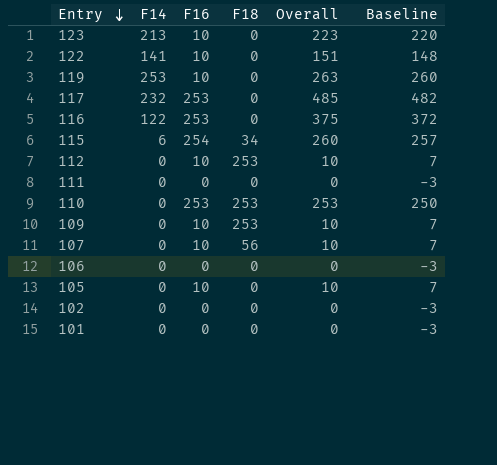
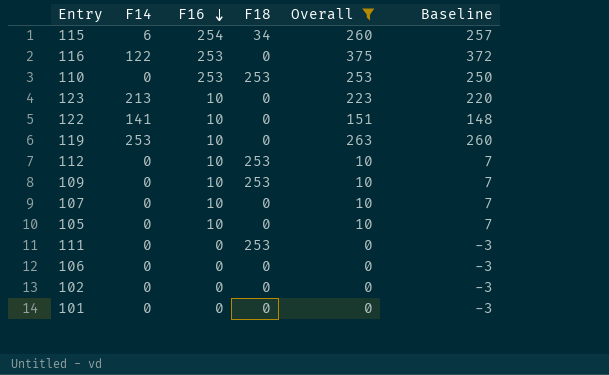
filter: none -> Overall != 485
row order: Entry descending -> F16 descending
107 | F18: 56 -> 0
111 | F18: 0 -> 253

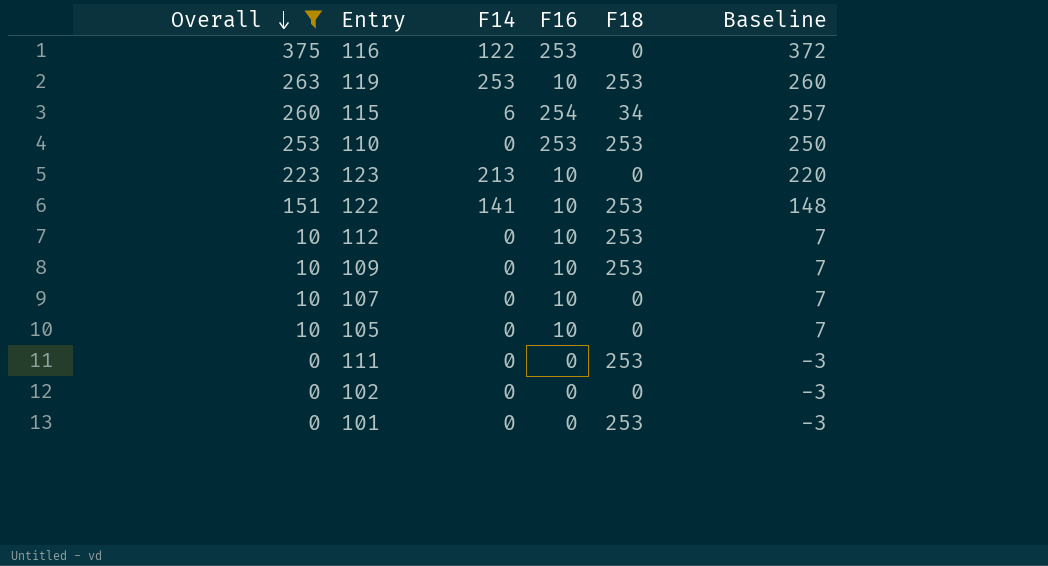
row order: F16 descending -> Overall descending
column Overall | position: 5 -> 1
row 106: 0 | 0 | 0 | 0 | -3 -> none
119 | F18: 0 -> 253
122 | F18: 0 -> 253
101 | F18: 0 -> 253

